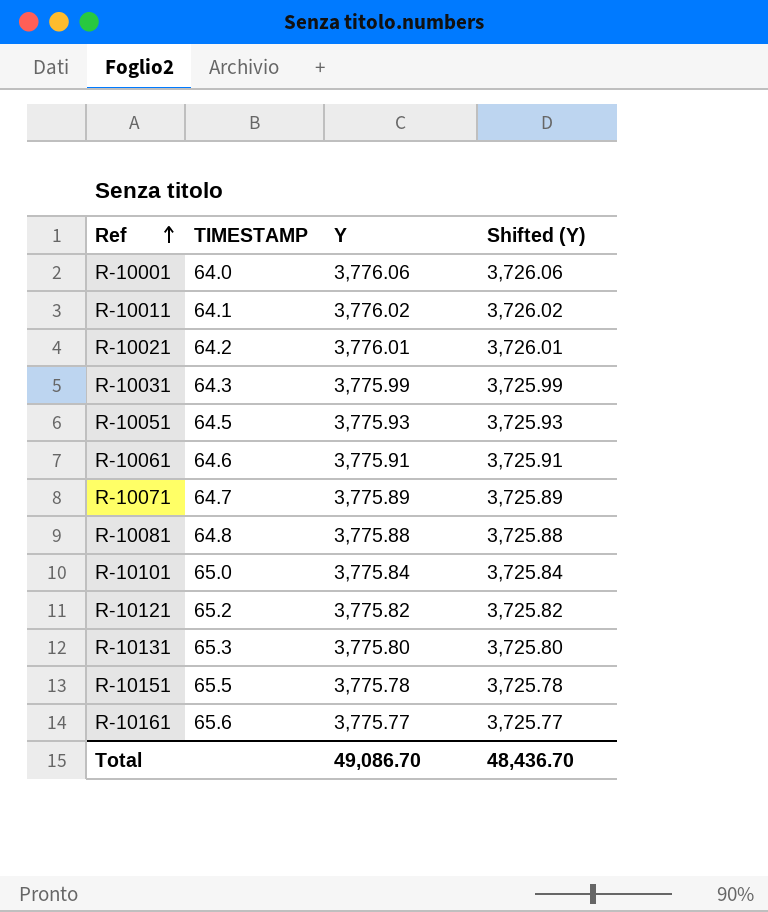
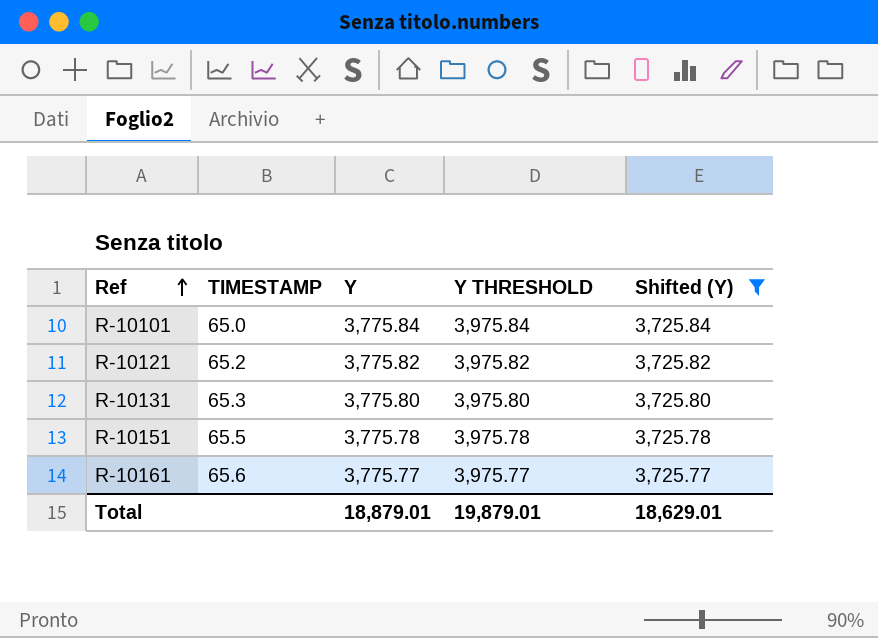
filter: none -> Shifted (Y) <= 3,725.84
column Y THRESHOLD | formula: none -> [Y] + 200
Total | Y: 49,086.70 -> 18,879.01
Total | Shifted (Y): 48,436.70 -> 18,629.01

